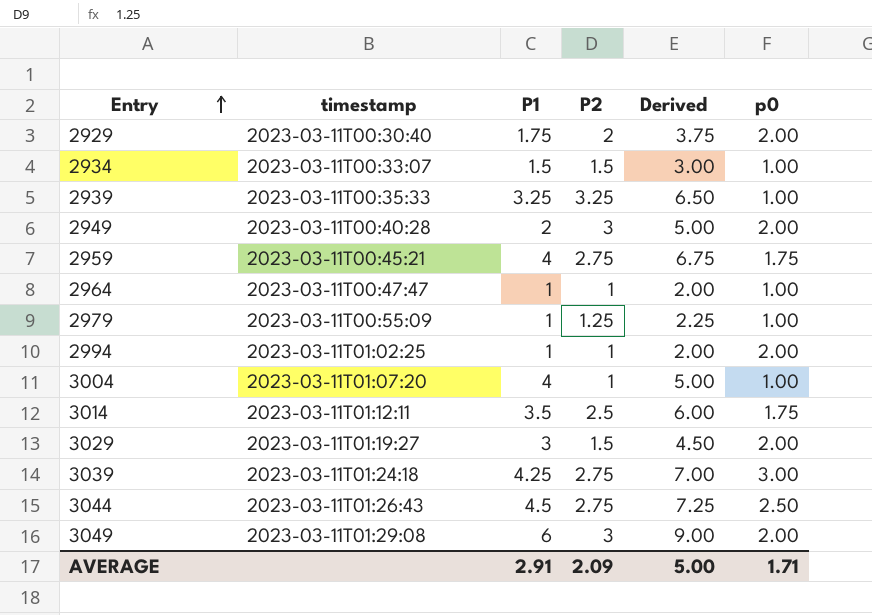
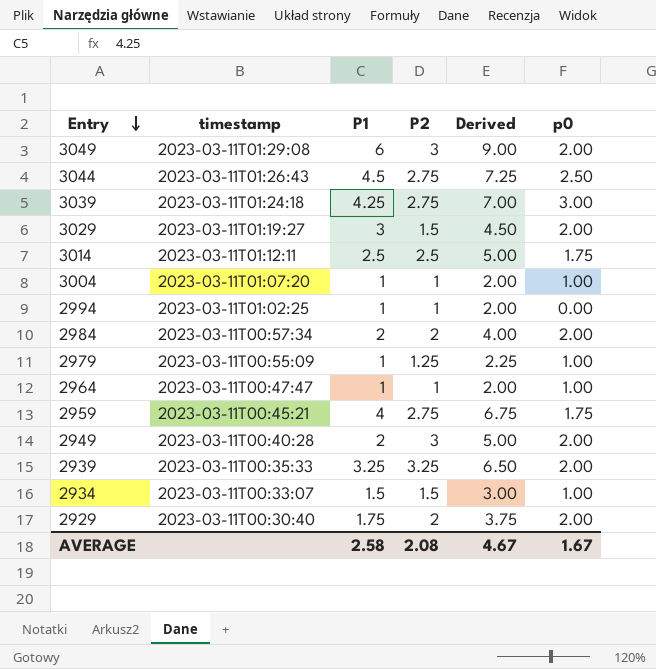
row order: Entry ascending -> Entry descending
3014 | P1: 3.5 -> 2.5
3014 | Derived: 6.00 -> 5.00
3004 | P1: 4 -> 1
3004 | Derived: 5.00 -> 2.00
2994 | p0: 2.00 -> 0.00
row 2984: none -> 2023-03-11T00:57:34 | 2 | 2 | 4.00 | 2.00
2939 | p0: 1.00 -> 2.00
AVERAGE | P1: 2.91 -> 2.58
AVERAGE | P2: 2.09 -> 2.08
AVERAGE | Derived: 5.00 -> 4.67
AVERAGE | p0: 1.71 -> 1.67

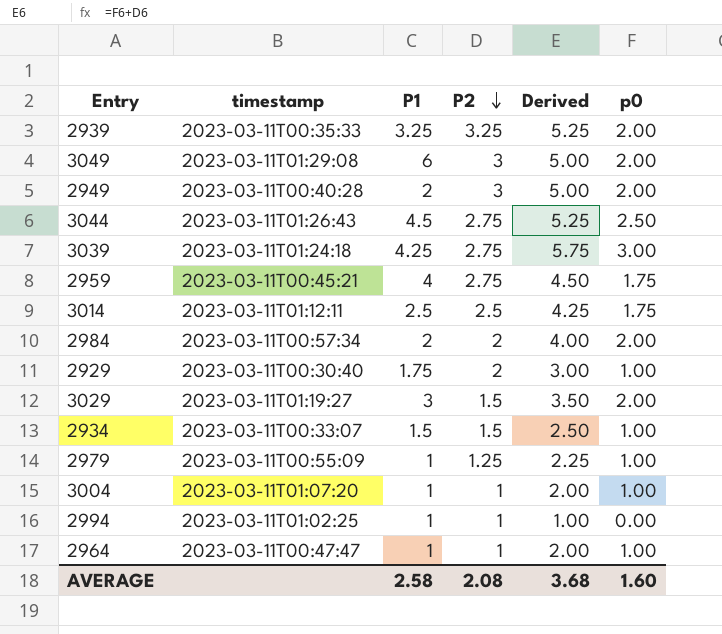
row order: Entry descending -> P2 descending
column Derived | formula: [P1] + [P2] -> [P2] + [p0]
2929 | p0: 2.00 -> 1.00
AVERAGE | Derived: 4.67 -> 3.68
AVERAGE | p0: 1.67 -> 1.60

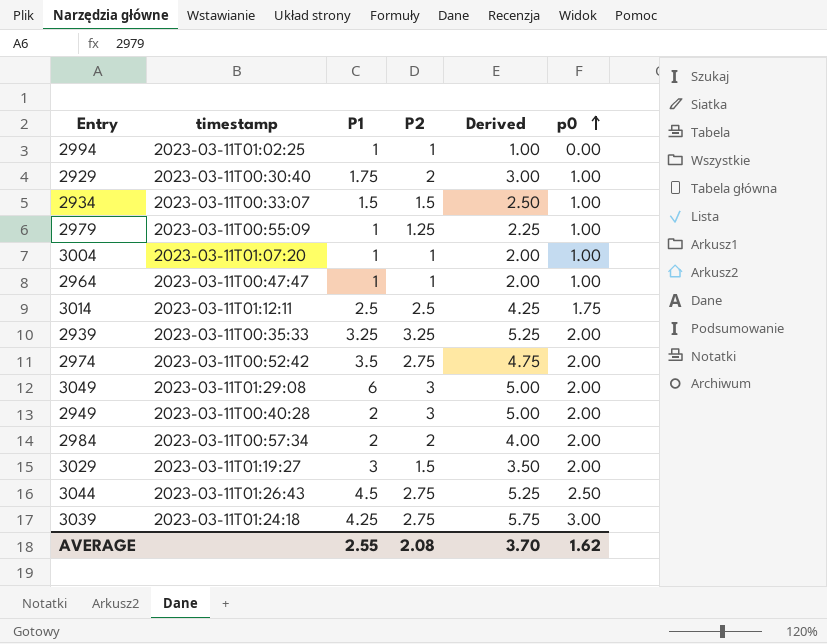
row order: P2 descending -> p0 ascending
row 2959: 2023-03-11T00:45:21 | 4 | 2.75 | 4.50 | 1.75 -> none
row 2974: none -> 2023-03-11T00:52:42 | 3.5 | 2.75 | 4.75 | 2.00
AVERAGE | P1: 2.58 -> 2.55
AVERAGE | Derived: 3.68 -> 3.70
AVERAGE | p0: 1.60 -> 1.62

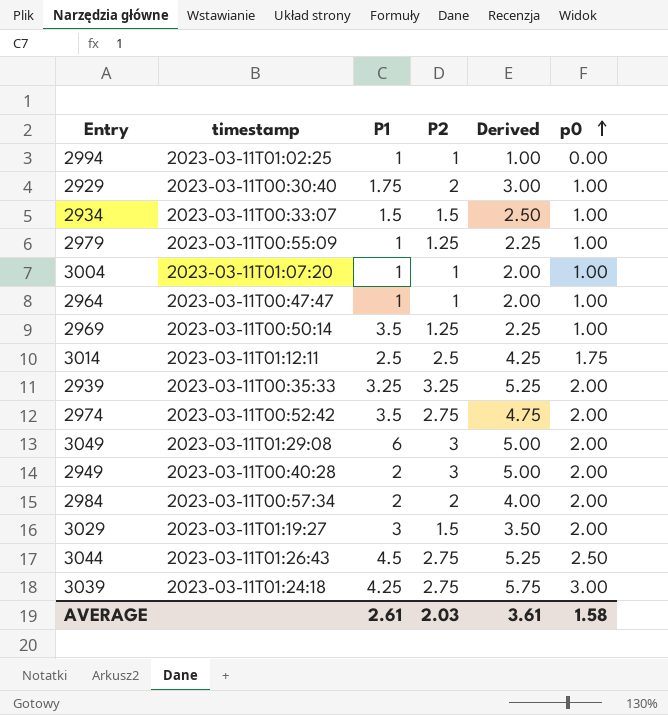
row 2969: none -> 2023-03-11T00:50:14 | 3.5 | 1.25 | 2.25 | 1.00
AVERAGE | P1: 2.55 -> 2.61
AVERAGE | P2: 2.08 -> 2.03
AVERAGE | Derived: 3.70 -> 3.61
AVERAGE | p0: 1.62 -> 1.58

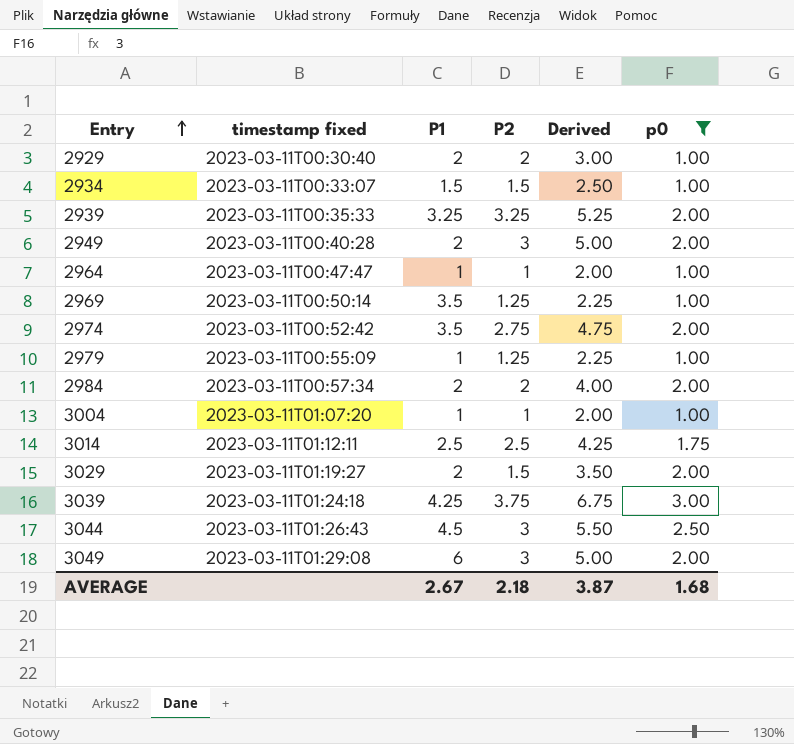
filter: none -> p0 != 0.00
row order: p0 ascending -> Entry ascending
column name: timestamp -> timestamp fixed
2929 | P1: 1.75 -> 2
3029 | P1: 3 -> 2
3039 | P2: 2.75 -> 3.75
3039 | Derived: 5.75 -> 6.75
3044 | P2: 2.75 -> 3
3044 | Derived: 5.25 -> 5.50
AVERAGE | P1: 2.61 -> 2.67
AVERAGE | P2: 2.03 -> 2.18
AVERAGE | Derived: 3.61 -> 3.87
AVERAGE | p0: 1.58 -> 1.68

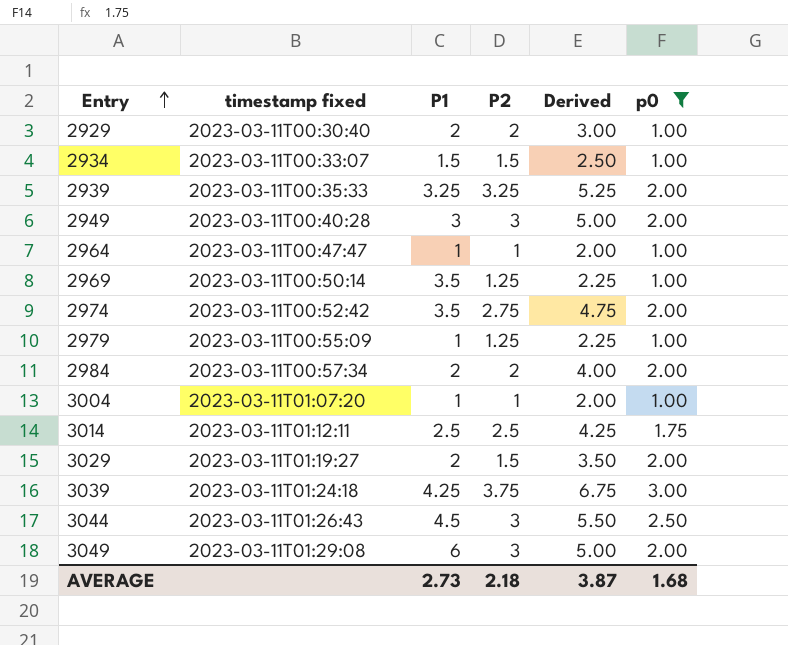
2949 | P1: 2 -> 3
AVERAGE | P1: 2.67 -> 2.73

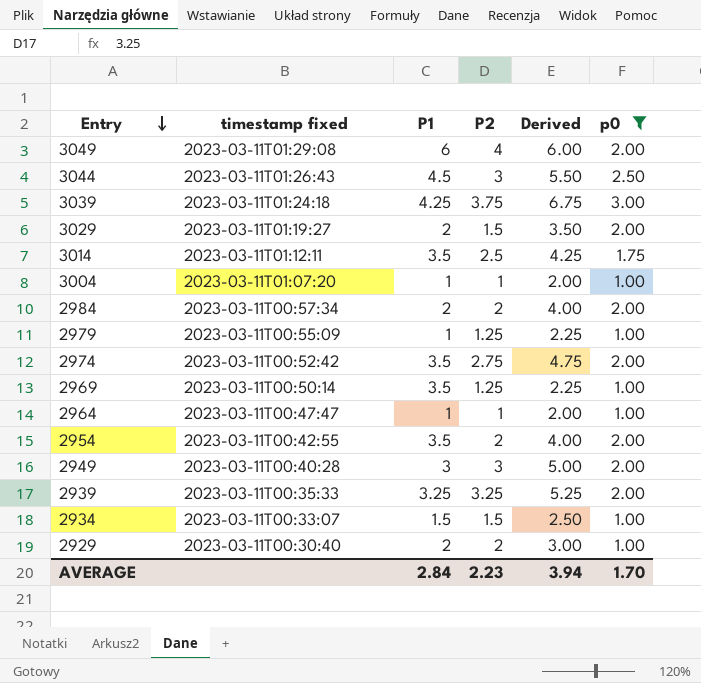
row order: Entry ascending -> Entry descending
3049 | P2: 3 -> 4
3049 | Derived: 5.00 -> 6.00
3014 | P1: 2.5 -> 3.5
row 2954: none -> 2023-03-11T00:42:55 | 3.5 | 2 | 4.00 | 2.00
AVERAGE | P1: 2.73 -> 2.84
AVERAGE | P2: 2.18 -> 2.23
AVERAGE | Derived: 3.87 -> 3.94
AVERAGE | p0: 1.68 -> 1.70

